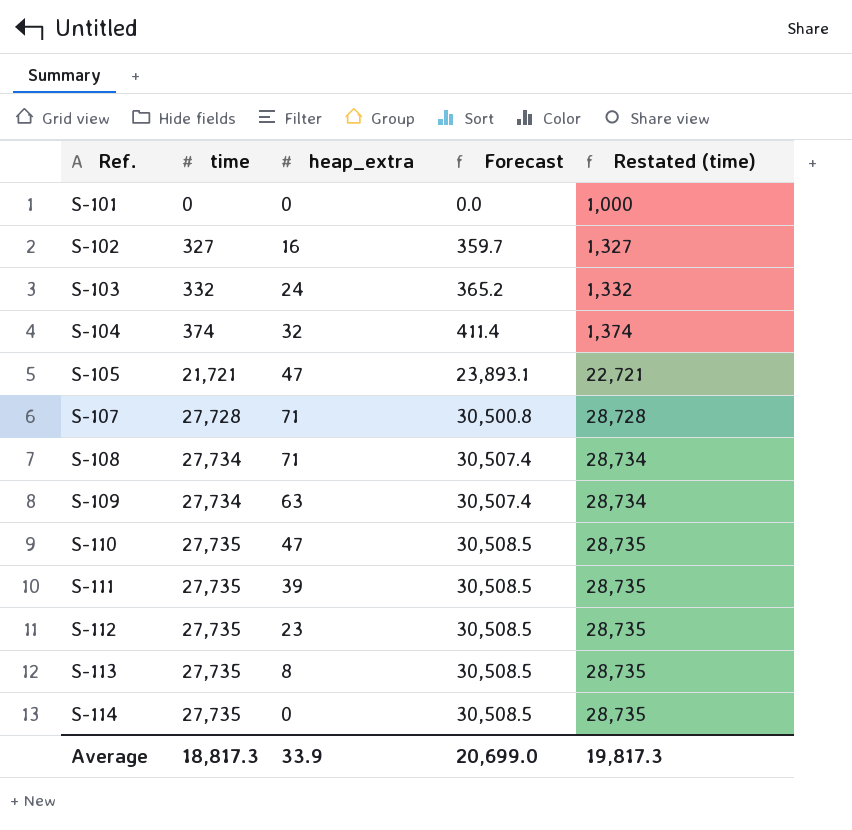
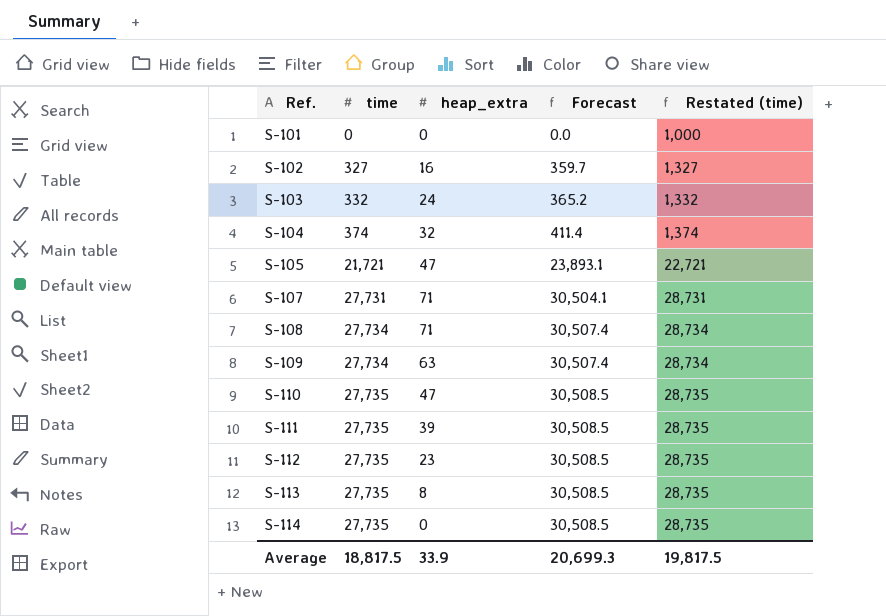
S-107 | time: 27,728 -> 27,731
S-107 | Forecast: 30,500.8 -> 30,504.1
S-107 | Restated (time): 28,728 -> 28,731
Average | time: 18,817.3 -> 18,817.5
Average | Forecast: 20,699.0 -> 20,699.3
Average | Restated (time): 19,817.3 -> 19,817.5

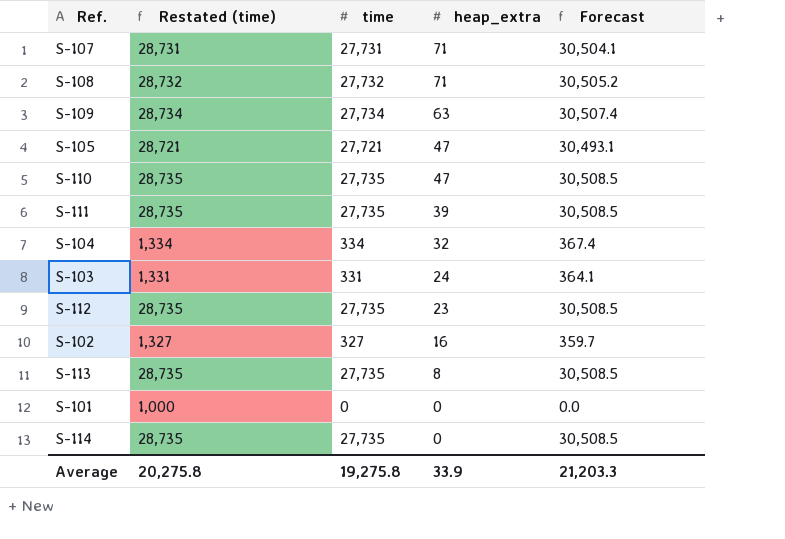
row order: Ref. ascending -> heap_extra descending
column Restated (time) | position: 5 -> 2
S-108 | Restated (time): 28,734 -> 28,732
S-108 | time: 27,734 -> 27,732
S-108 | Forecast: 30,507.4 -> 30,505.2
S-105 | Restated (time): 22,721 -> 28,721
S-105 | time: 21,721 -> 27,721
S-105 | Forecast: 23,893.1 -> 30,493.1
S-104 | Restated (time): 1,374 -> 1,334
S-104 | time: 374 -> 334
S-104 | Forecast: 411.4 -> 367.4
S-103 | Restated (time): 1,332 -> 1,331
S-103 | time: 332 -> 331
S-103 | Forecast: 365.2 -> 364.1
Average | Restated (time): 19,817.5 -> 20,275.8
Average | time: 18,817.5 -> 19,275.8
Average | Forecast: 20,699.3 -> 21,203.3

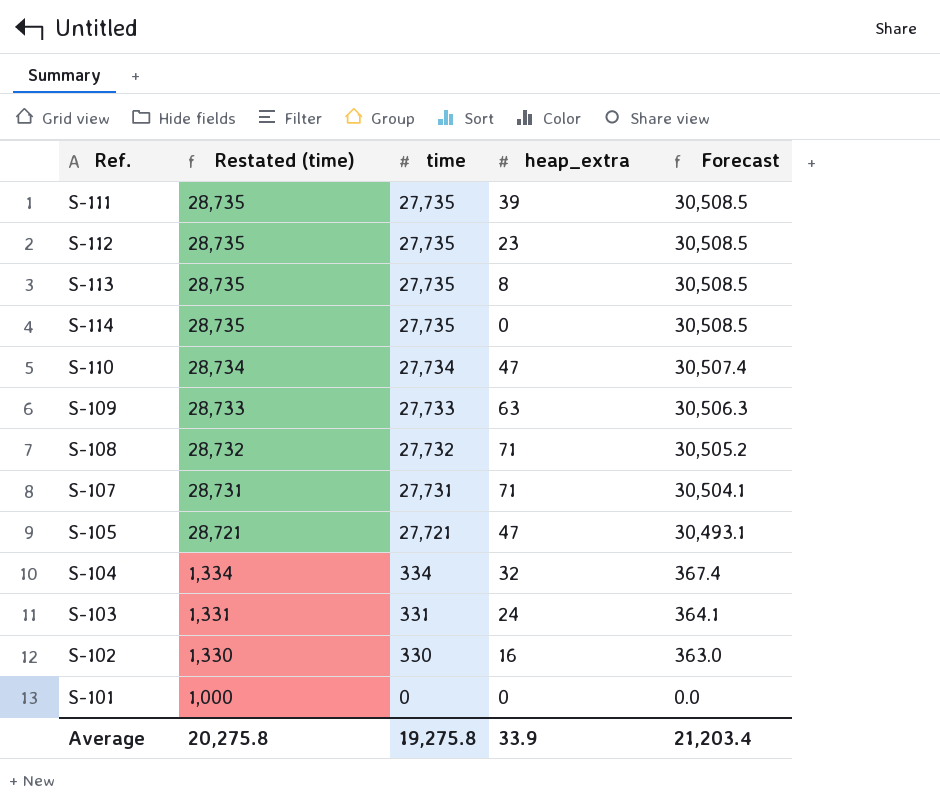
row order: heap_extra descending -> Restated (time) descending
S-110 | Restated (time): 28,735 -> 28,734
S-110 | time: 27,735 -> 27,734
S-110 | Forecast: 30,508.5 -> 30,507.4
S-109 | Restated (time): 28,734 -> 28,733
S-109 | time: 27,734 -> 27,733
S-109 | Forecast: 30,507.4 -> 30,506.3
S-102 | Restated (time): 1,327 -> 1,330
S-102 | time: 327 -> 330
S-102 | Forecast: 359.7 -> 363.0
Average | Forecast: 21,203.3 -> 21,203.4

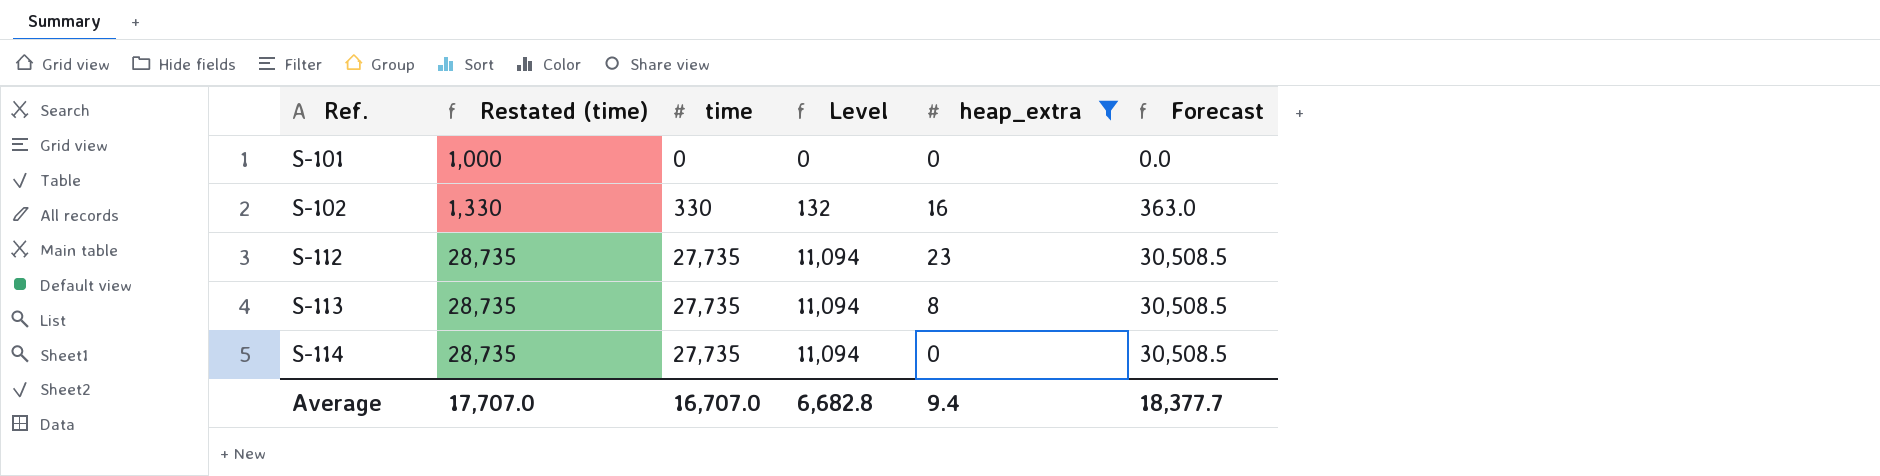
filter: none -> heap_extra <= 23
row order: Restated (time) descending -> Ref. ascending
column Level | formula: none -> [time] * 0.4
Average | Restated (time): 20,275.8 -> 17,707.0
Average | time: 19,275.8 -> 16,707.0
Average | heap_extra: 33.9 -> 9.4
Average | Forecast: 21,203.4 -> 18,377.7

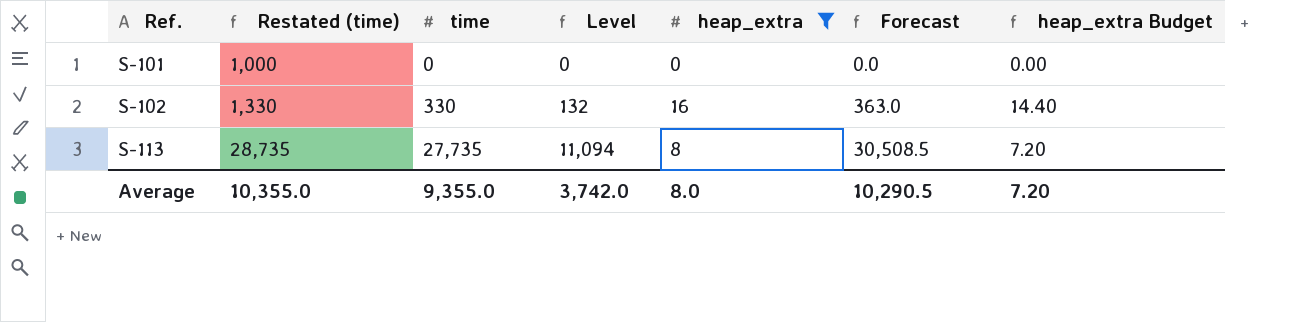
column heap_extra Budget | formula: none -> [heap_extra] * 0.9
row S-112: 28,735 | 27,735 | 11,094 | 23 | 30,508.5 -> none
row S-114: 28,735 | 27,735 | 11,094 | 0 | 30,508.5 -> none
Average | Restated (time): 17,707.0 -> 10,355.0
Average | time: 16,707.0 -> 9,355.0
Average | Level: 6,682.8 -> 3,742.0
Average | heap_extra: 9.4 -> 8.0
Average | Forecast: 18,377.7 -> 10,290.5

